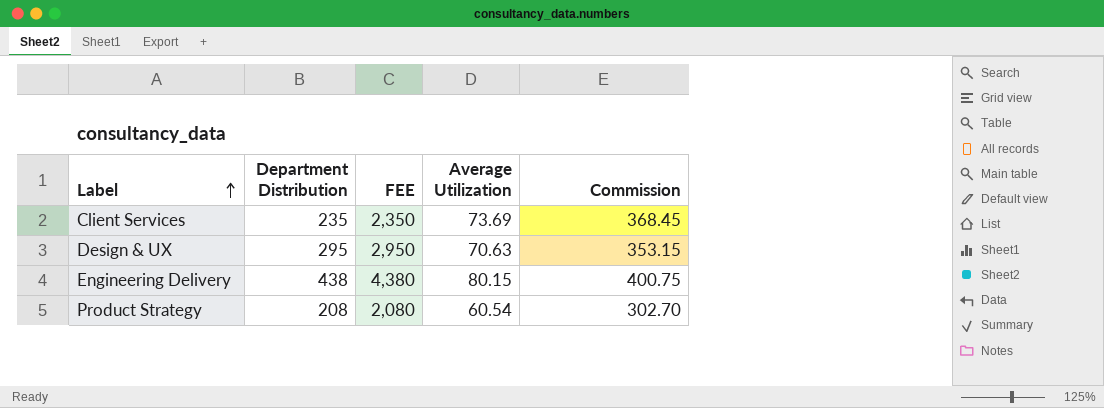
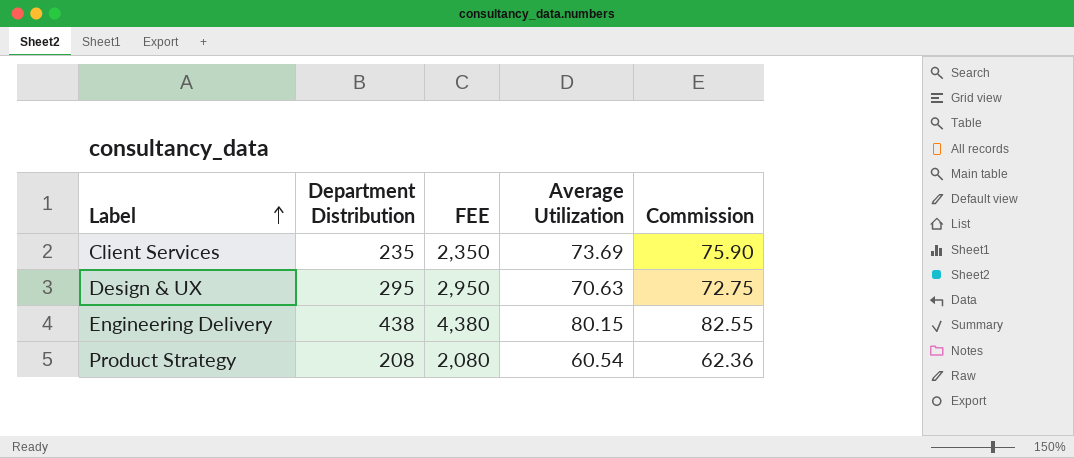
column Commission | formula: [Average Utilization] * 5 -> [Average Utilization] * 1.03

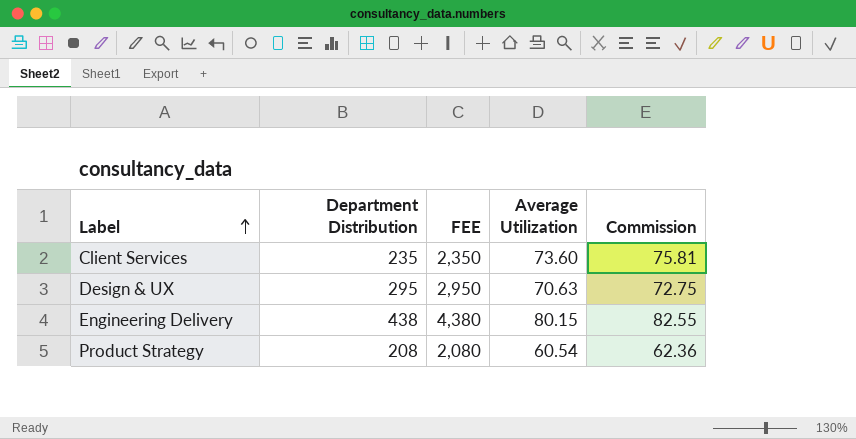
Client Services | Average Utilization: 73.69 -> 73.60
Client Services | Commission: 75.90 -> 75.81

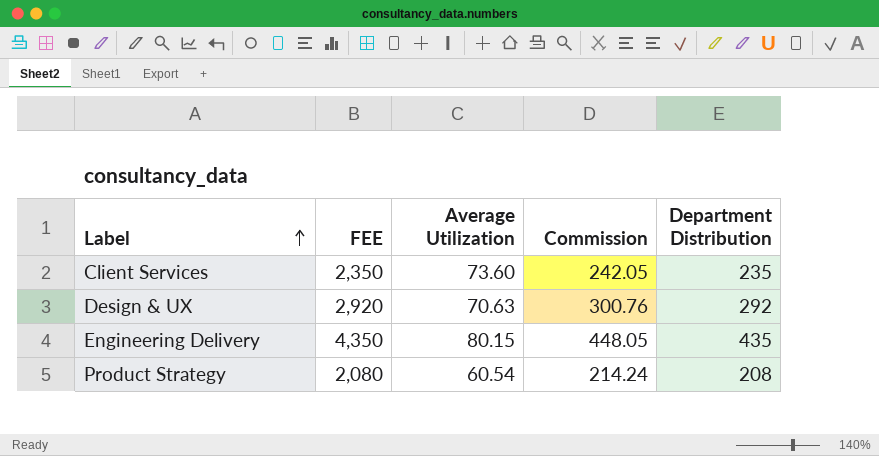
column Commission | formula: [Average Utilization] * 1.03 -> [Department Distribution] * 1.03
column Department Distribution | position: 2 -> 5
Design & UX | FEE: 2,950 -> 2,920
Design & UX | Department Distribution: 295 -> 292
Engineering Delivery | FEE: 4,380 -> 4,350
Engineering Delivery | Department Distribution: 438 -> 435

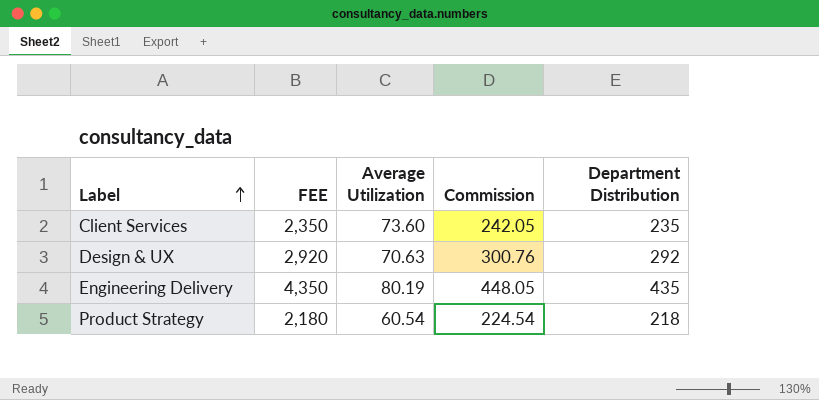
Engineering Delivery | Average Utilization: 80.15 -> 80.19
Product Strategy | FEE: 2,080 -> 2,180
Product Strategy | Commission: 214.24 -> 224.54
Product Strategy | Department Distribution: 208 -> 218

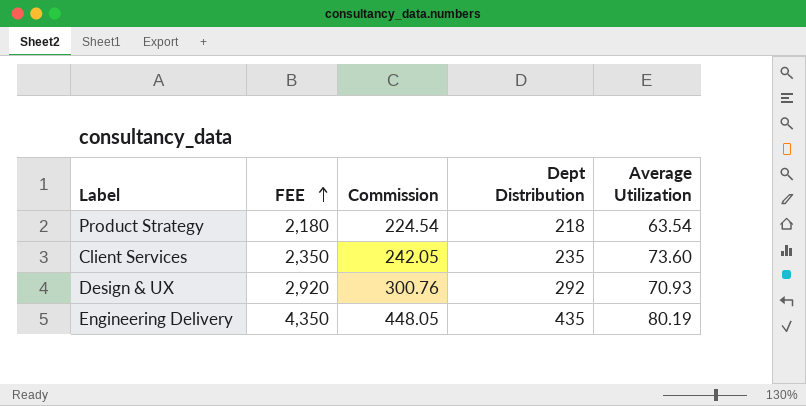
row order: Label ascending -> FEE ascending
column name: Department Distribution -> Dept Distribution
column Average Utilization | position: 3 -> 5
Product Strategy | Average Utilization: 60.54 -> 63.54
Design & UX | Average Utilization: 70.63 -> 70.93

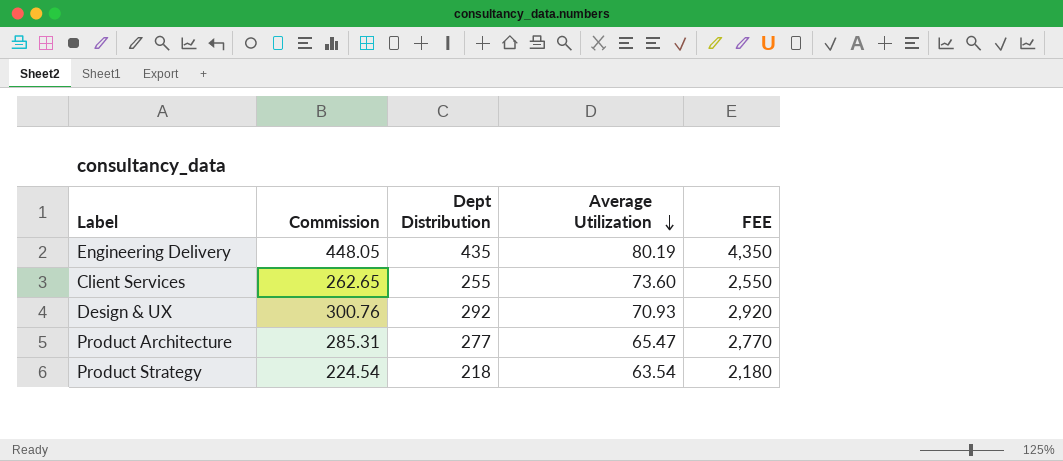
row order: FEE ascending -> Average Utilization descending
column FEE | position: 2 -> 5
Client Services | Commission: 242.05 -> 262.65
Client Services | Dept Distribution: 235 -> 255
Client Services | FEE: 2,350 -> 2,550
row Product Architecture: none -> 285.31 | 277 | 65.47 | 2,770

